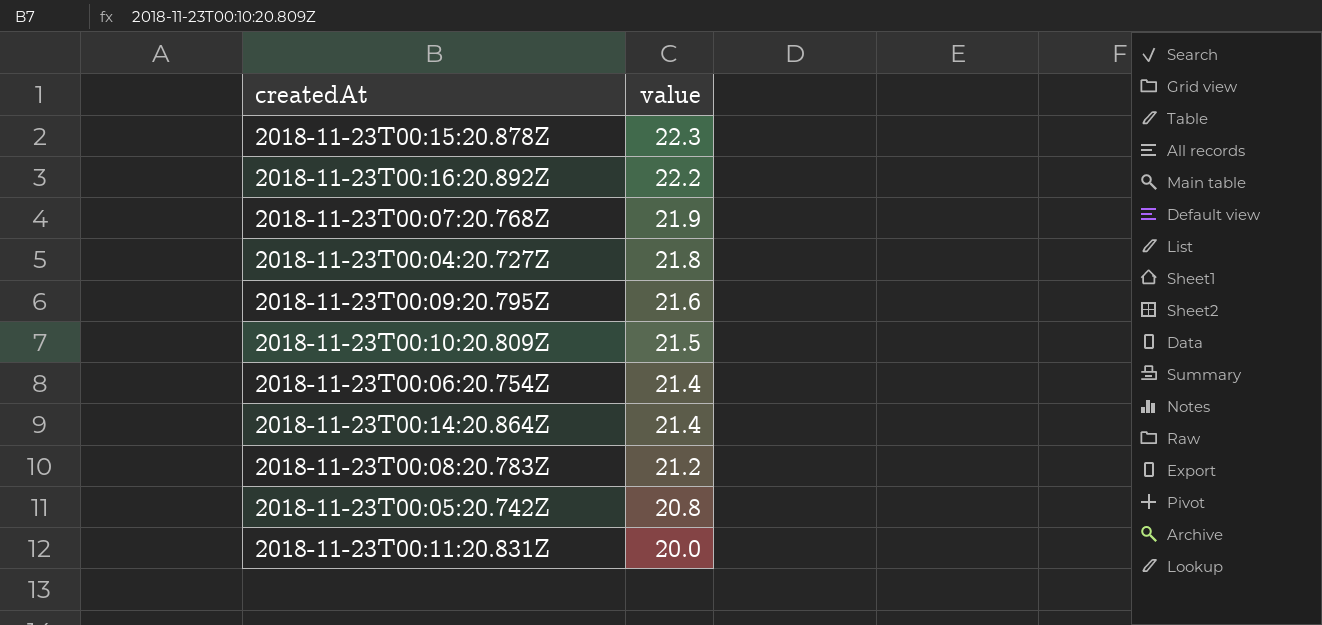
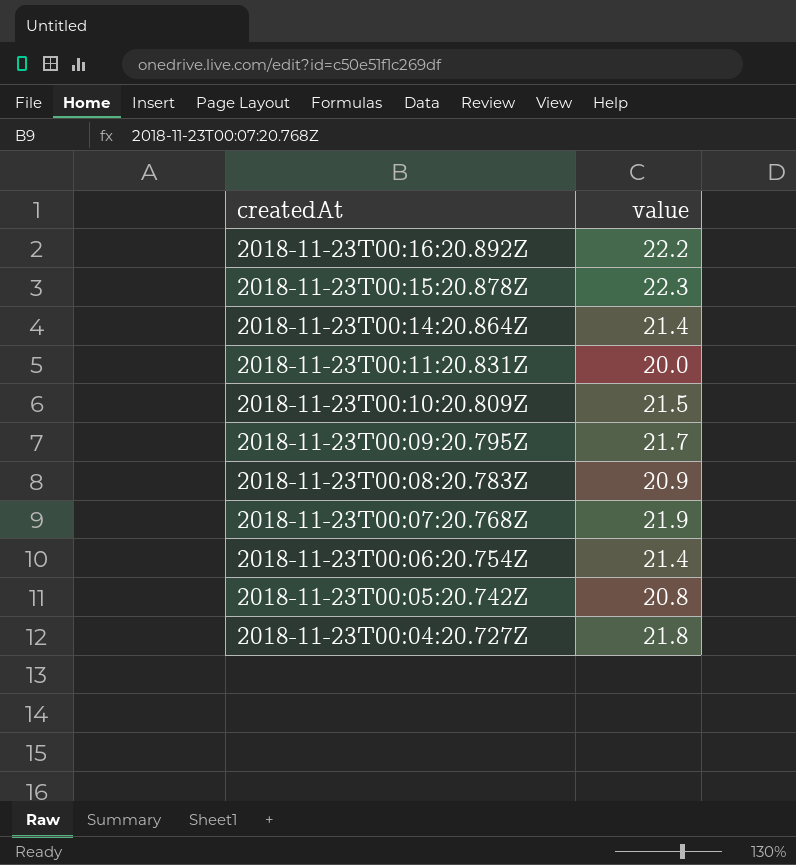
row order: value descending -> createdAt descending
2018-11-23T00:09:20.795Z | value: 21.6 -> 21.7
2018-11-23T00:08:20.783Z | value: 21.2 -> 20.9

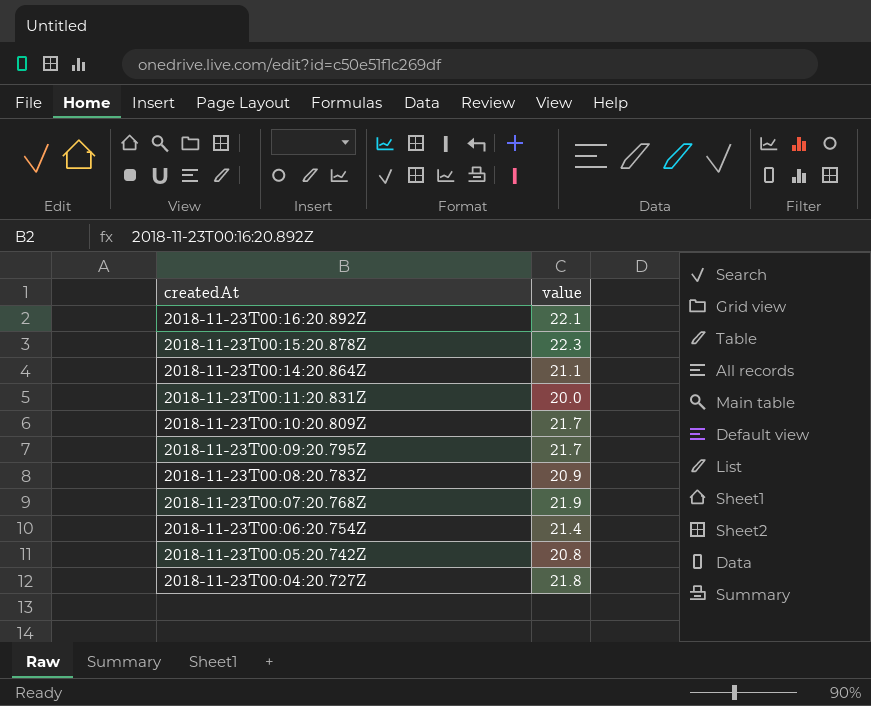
2018-11-23T00:16:20.892Z | value: 22.2 -> 22.1
2018-11-23T00:14:20.864Z | value: 21.4 -> 21.1
2018-11-23T00:10:20.809Z | value: 21.5 -> 21.7

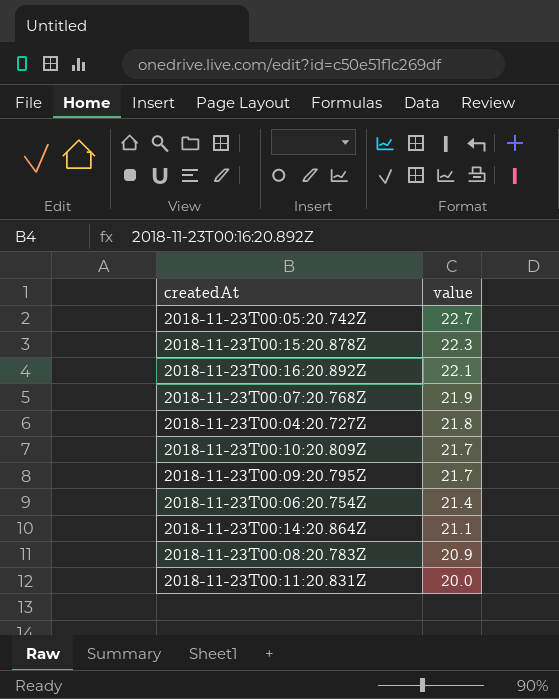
row order: createdAt descending -> value descending
2018-11-23T00:05:20.742Z | value: 20.8 -> 22.7

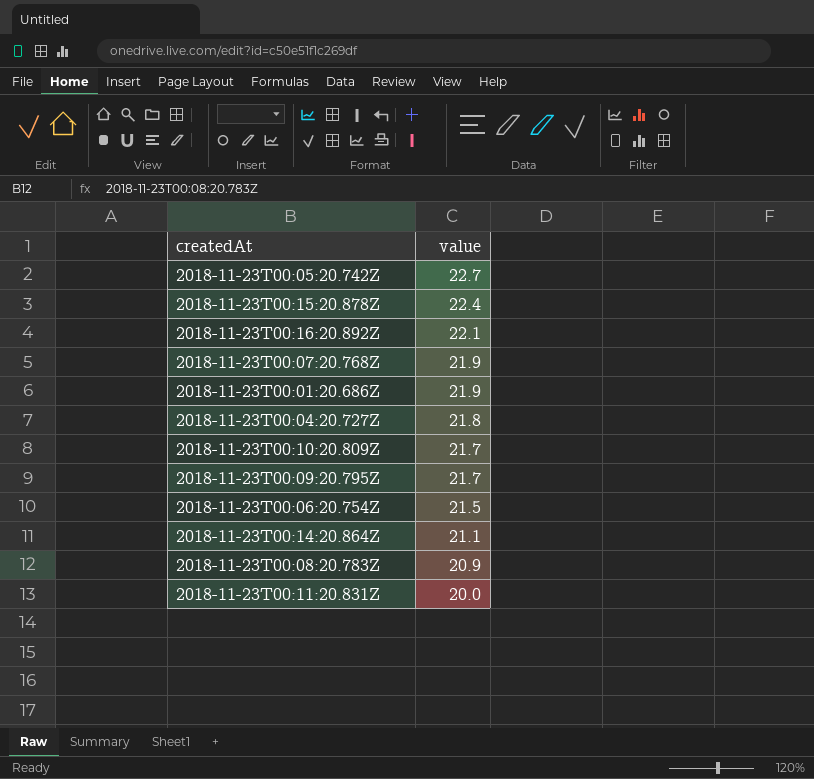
2018-11-23T00:15:20.878Z | value: 22.3 -> 22.4
row 2018-11-23T00:01:20.686Z: none -> 21.9
2018-11-23T00:06:20.754Z | value: 21.4 -> 21.5

